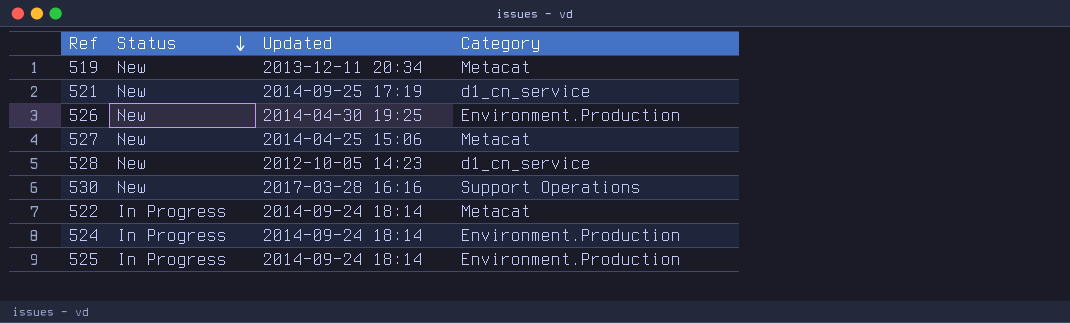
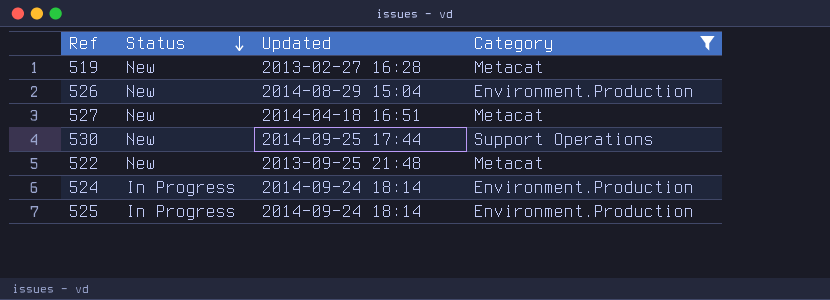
filter: none -> Category != d1_cn_service
519 | Updated: 2013-12-11 20:34 -> 2013-02-27 16:28
526 | Updated: 2014-04-30 19:25 -> 2014-08-29 15:04
527 | Updated: 2014-04-25 15:06 -> 2014-04-18 16:51
530 | Updated: 2017-03-28 16:16 -> 2014-09-25 17:44
522 | Status: In Progress -> New
522 | Updated: 2014-09-24 18:14 -> 2013-09-25 21:48

